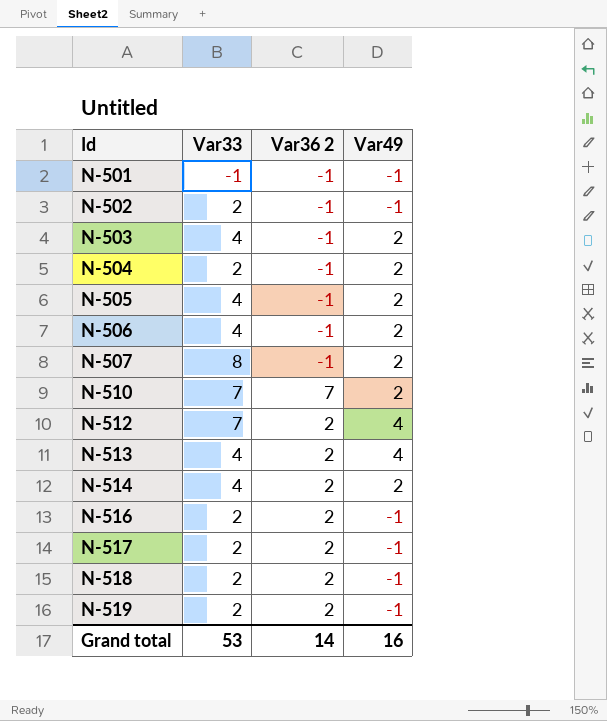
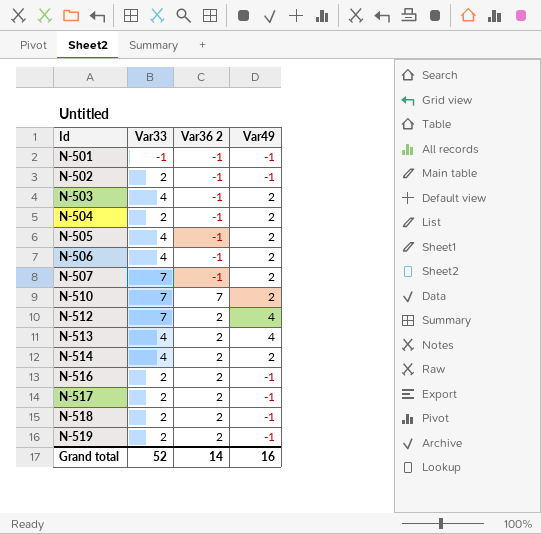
N-507 | Var33: 8 -> 7
Grand total | Var33: 53 -> 52

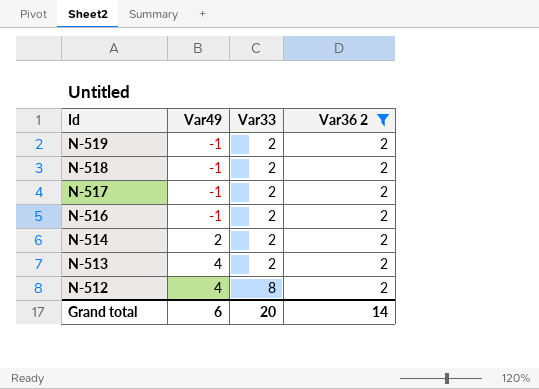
filter: none -> Var36 2 = 2
row order: Id ascending -> Id descending
column Var49 | position: 4 -> 2
N-514 | Var33: 4 -> 2
N-513 | Var33: 4 -> 2
N-512 | Var33: 7 -> 8
Grand total | Var49: 16 -> 6
Grand total | Var33: 52 -> 20

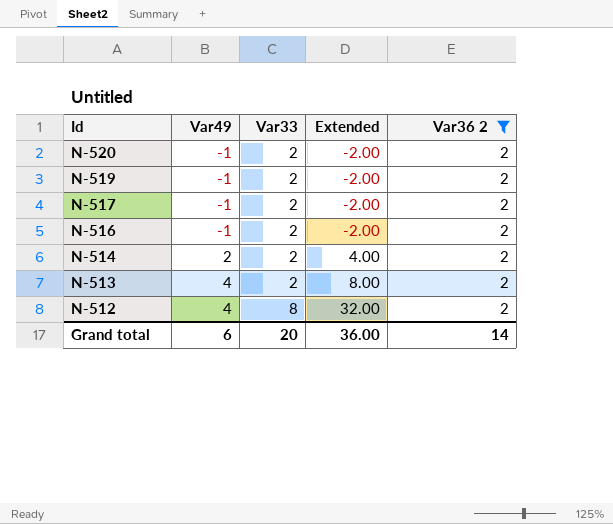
column Extended | formula: none -> [Var49] * [Var33]
row N-518: -1 | 2 | 2 -> none
row N-520: none -> -1 | 2 | -2.00 | 2

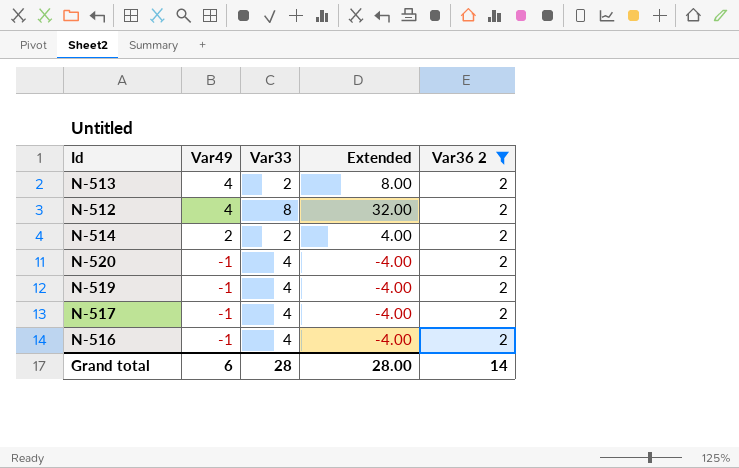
row order: Id descending -> Var49 descending
N-520 | Var33: 2 -> 4
N-520 | Extended: -2.00 -> -4.00
N-519 | Var33: 2 -> 4
N-519 | Extended: -2.00 -> -4.00
N-517 | Var33: 2 -> 4
N-517 | Extended: -2.00 -> -4.00
N-516 | Var33: 2 -> 4
N-516 | Extended: -2.00 -> -4.00
Grand total | Var33: 20 -> 28
Grand total | Extended: 36.00 -> 28.00

